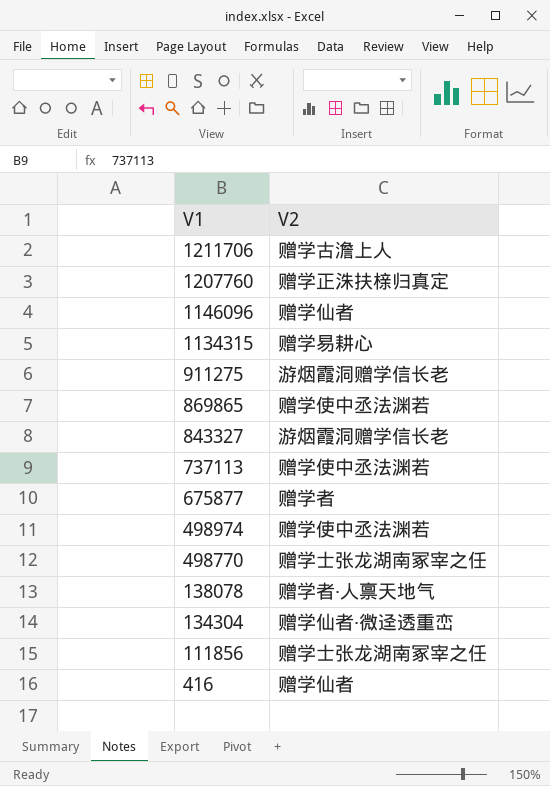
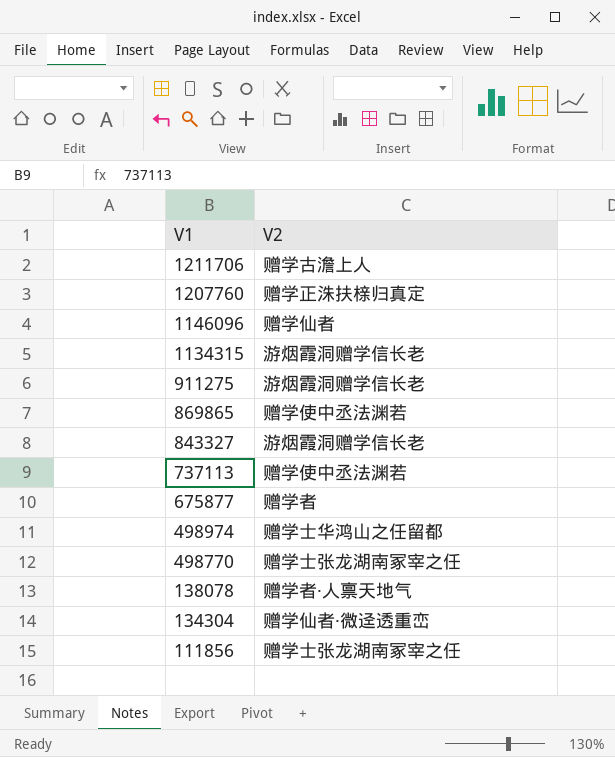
row 416: 赠学仙者 -> none
1134315 | V2: 赠学易耕心 -> 游烟霞洞赠学信长老
498974 | V2: 赠学使中丞法渊若 -> 赠学士华鸿山之任留都

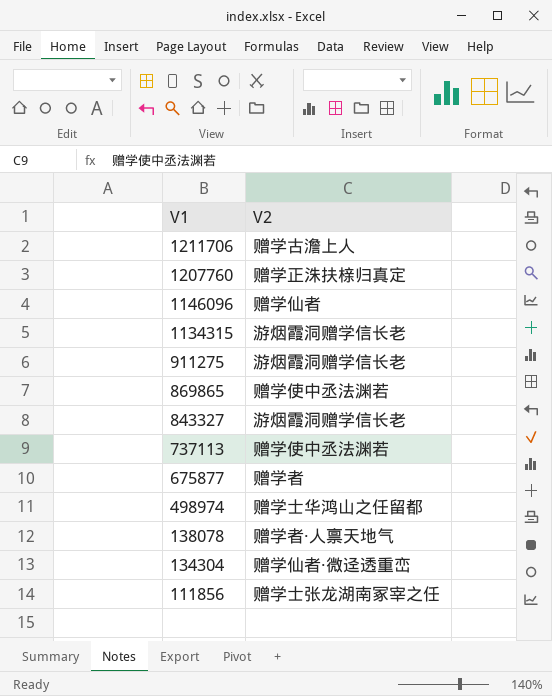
row 498770: 赠学士张龙湖南冢宰之任 -> none

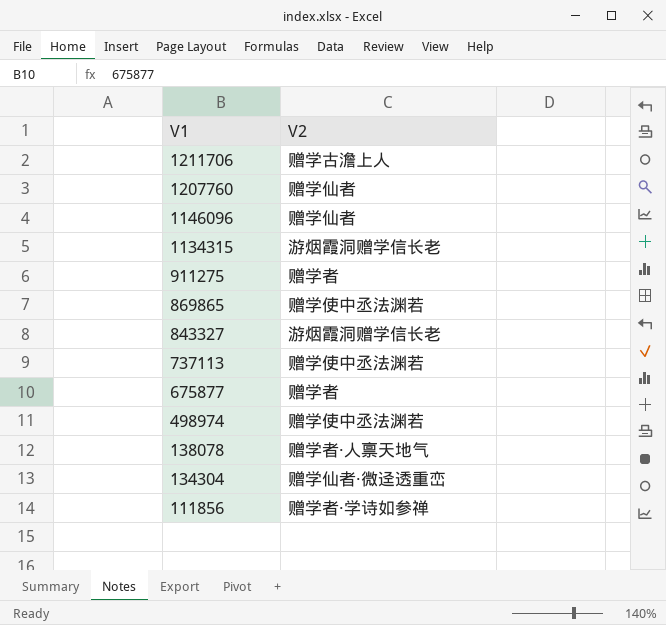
1207760 | V2: 赠学正洙扶榇归真定 -> 赠学仙者
911275 | V2: 游烟霞洞赠学信长老 -> 赠学者
498974 | V2: 赠学士华鸿山之任留都 -> 赠学使中丞法渊若
111856 | V2: 赠学士张龙湖南冢宰之任 -> 赠学者·学诗如参禅

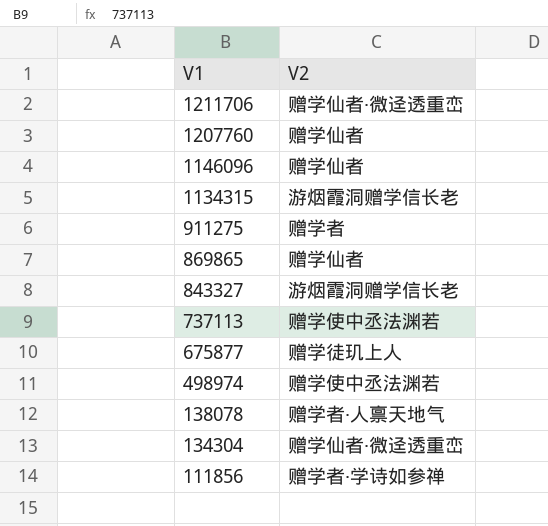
1211706 | V2: 赠学古澹上人 -> 赠学仙者·微迳透重峦
869865 | V2: 赠学使中丞法渊若 -> 赠学仙者
675877 | V2: 赠学者 -> 赠学徒玑上人

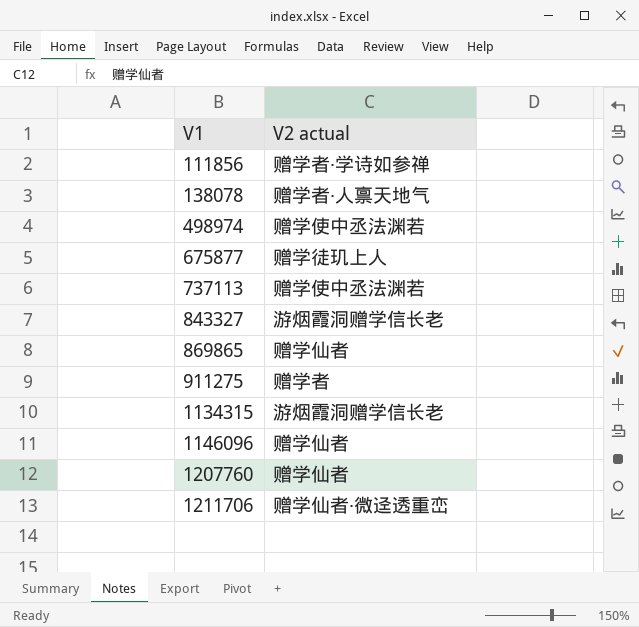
row order: V1 descending -> V1 ascending
column name: V2 -> V2 actual
row 134304: 赠学仙者·微迳透重峦 -> none

